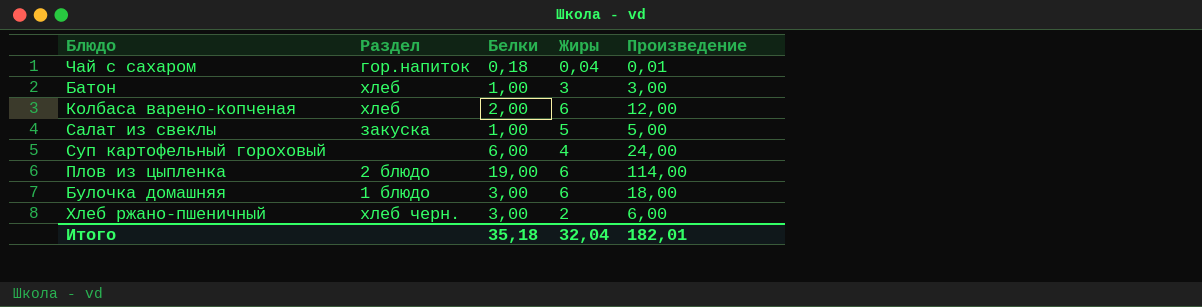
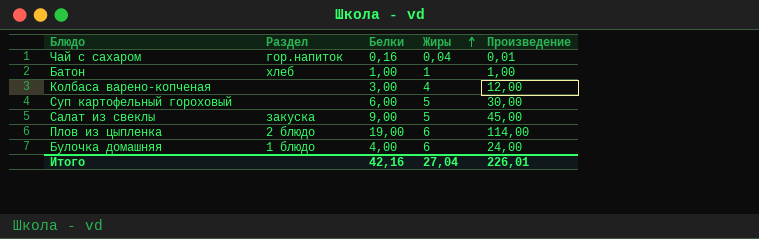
row order: none -> Жиры ascending
row Хлеб ржано-пшеничный: хлеб черн. | 3,00 | 2 | 6,00 -> none
Чай с сахаром | Белки: 0,18 -> 0,16
Батон | Жиры: 3 -> 1
Батон | Произведение: 3,00 -> 1,00
Колбаса варено-копченая | Раздел: хлеб -> none
Колбаса варено-копченая | Белки: 2,00 -> 3,00
Колбаса варено-копченая | Жиры: 6 -> 4
Суп картофельный гороховый | Жиры: 4 -> 5
Суп картофельный гороховый | Произведение: 24,00 -> 30,00
Салат из свеклы | Белки: 1,00 -> 9,00
Салат из свеклы | Произведение: 5,00 -> 45,00
Булочка домашняя | Белки: 3,00 -> 4,00
Булочка домашняя | Произведение: 18,00 -> 24,00
Итого | Белки: 35,18 -> 42,16
Итого | Жиры: 32,04 -> 27,04
Итого | Произведение: 182,01 -> 226,01

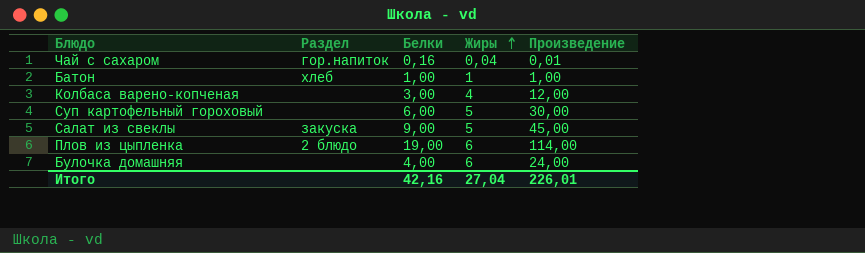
Булочка домашняя | Раздел: 1 блюдо -> none

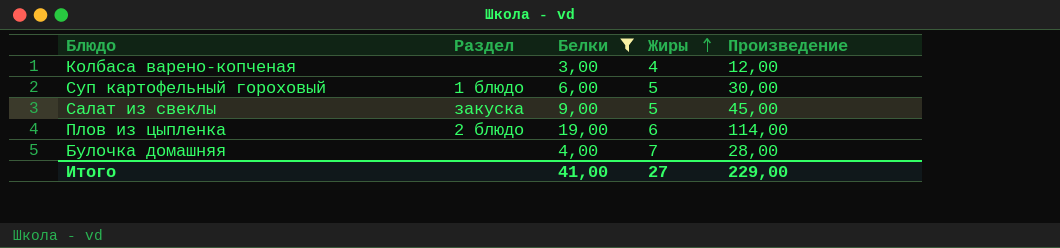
filter: none -> Белки >= 3,00
Суп картофельный гороховый | Раздел: none -> 1 блюдо
Булочка домашняя | Жиры: 6 -> 7
Булочка домашняя | Произведение: 24,00 -> 28,00
Итого | Белки: 42,16 -> 41,00
Итого | Жиры: 27,04 -> 27
Итого | Произведение: 226,01 -> 229,00

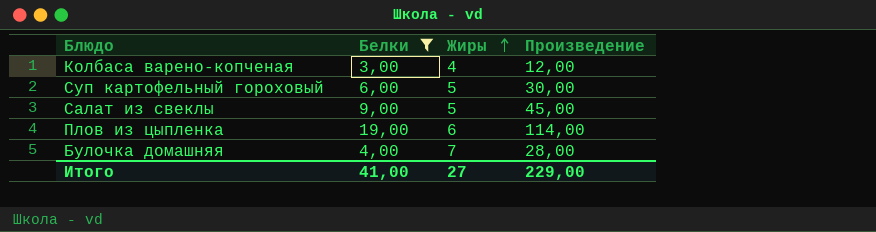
column Раздел | position: 2 -> none

